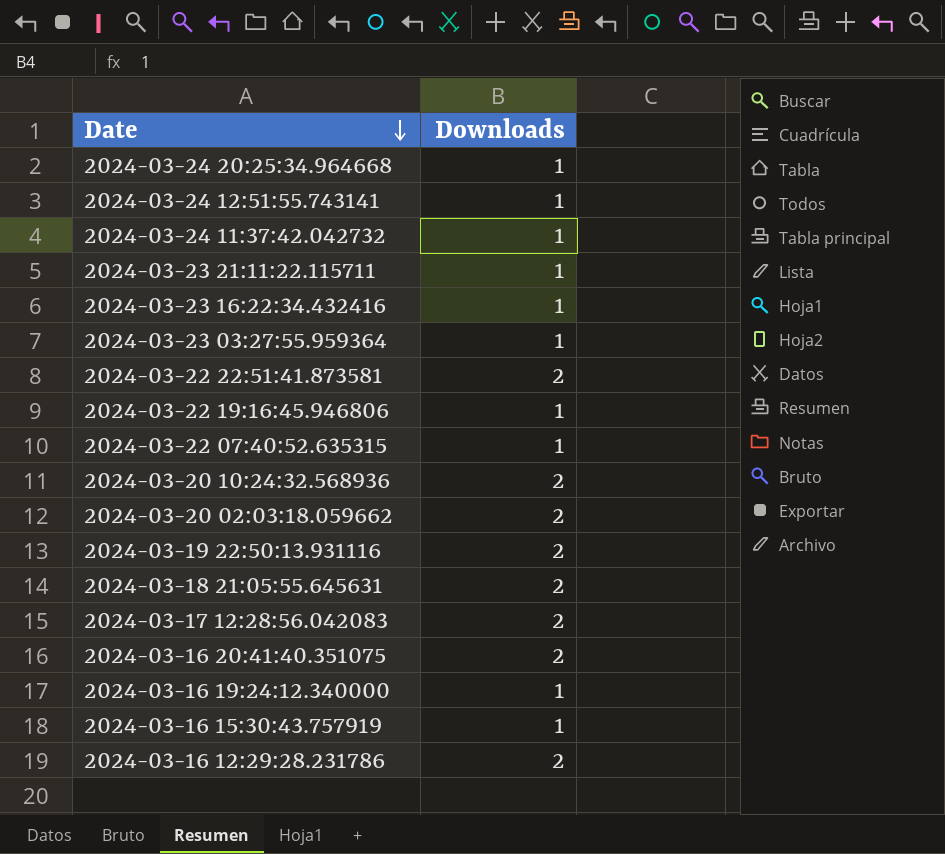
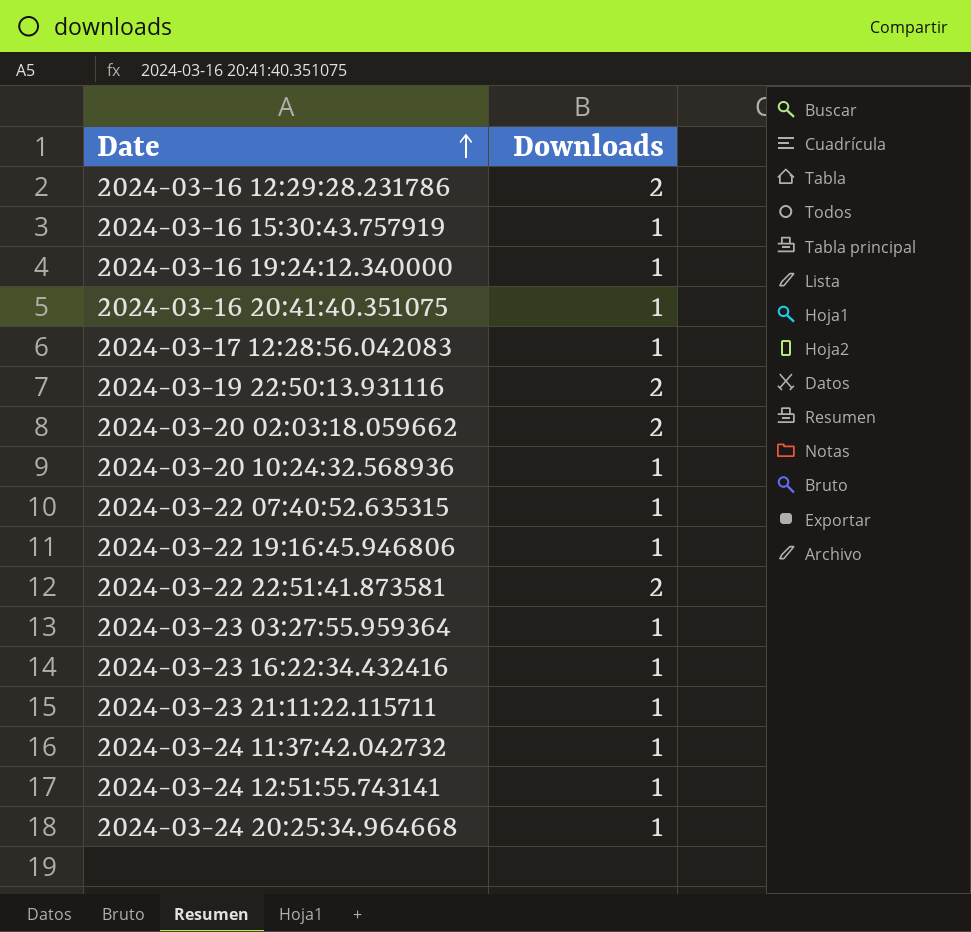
row order: Date descending -> Date ascending
row 2024-03-18 21:05:55.645631: 2 -> none
2024-03-16 20:41:40.351075 | Downloads: 2 -> 1
2024-03-17 12:28:56.042083 | Downloads: 2 -> 1
2024-03-20 10:24:32.568936 | Downloads: 2 -> 1

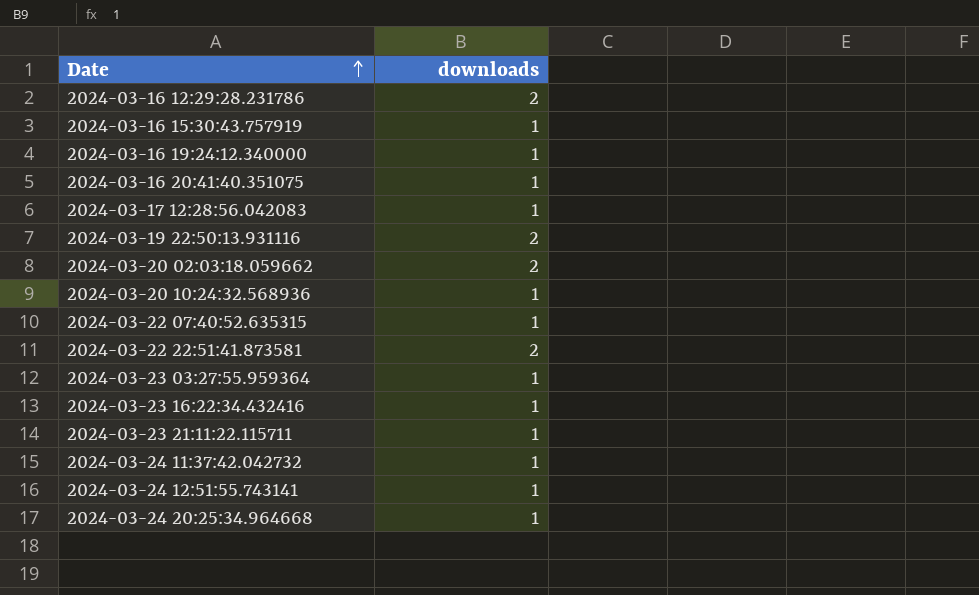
column name: Downloads -> downloads
row 2024-03-22 19:16:45.946806: 1 -> none

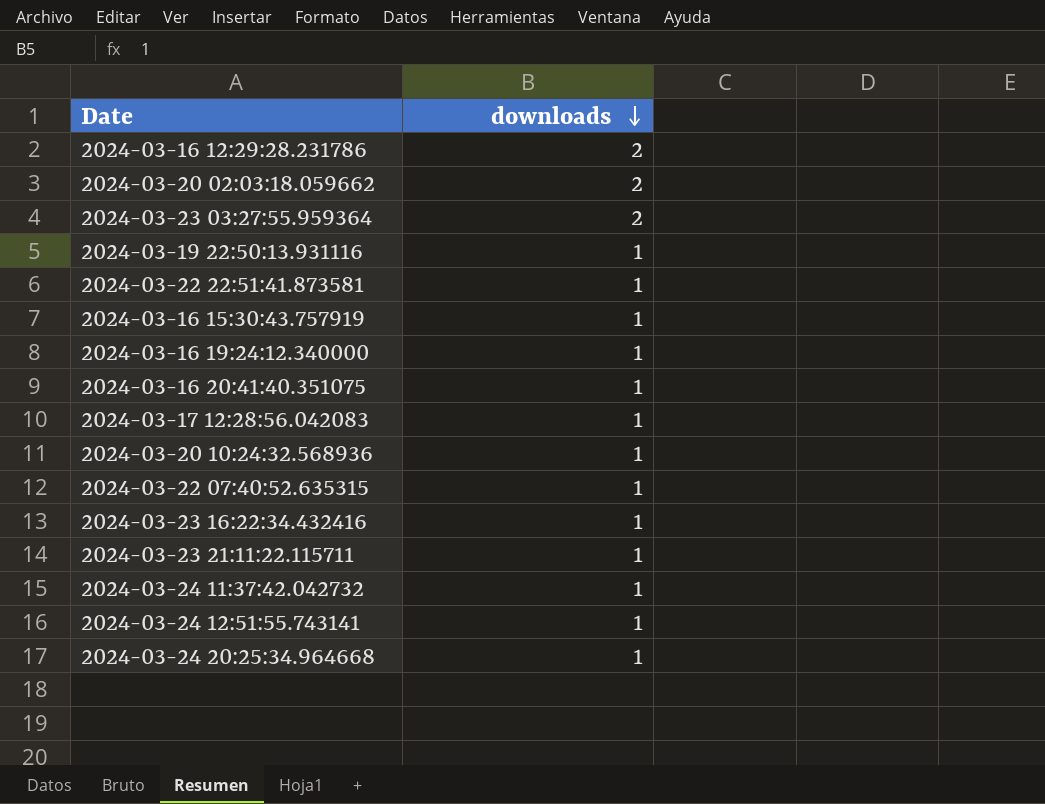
row order: Date ascending -> downloads descending
2024-03-23 03:27:55.959364 | downloads: 1 -> 2
2024-03-19 22:50:13.931116 | downloads: 2 -> 1
2024-03-22 22:51:41.873581 | downloads: 2 -> 1

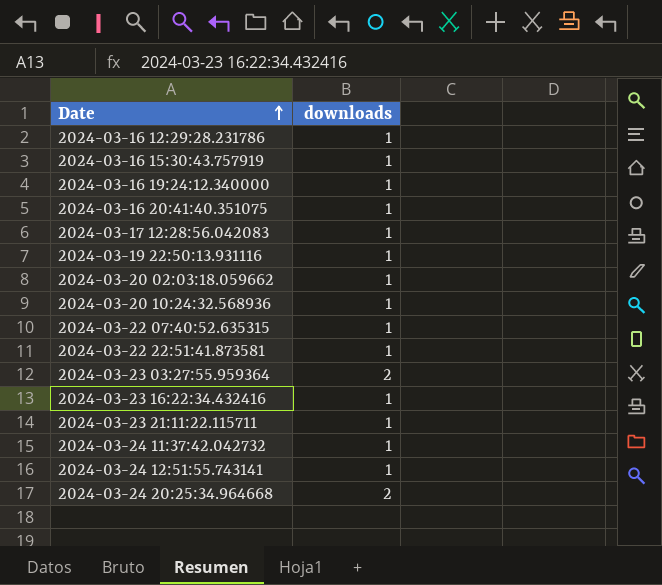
row order: downloads descending -> Date ascending
2024-03-16 12:29:28.231786 | downloads: 2 -> 1
2024-03-20 02:03:18.059662 | downloads: 2 -> 1
2024-03-24 20:25:34.964668 | downloads: 1 -> 2

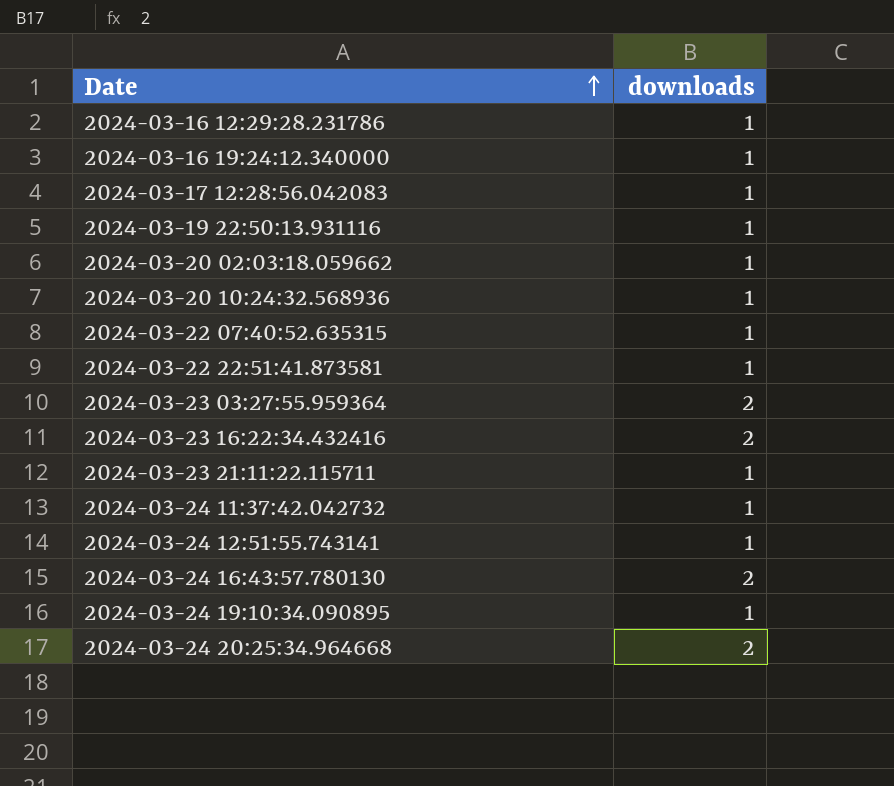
row 2024-03-16 15:30:43.757919: 1 -> none
row 2024-03-16 20:41:40.351075: 1 -> none
2024-03-23 16:22:34.432416 | downloads: 1 -> 2
row 2024-03-24 16:43:57.780130: none -> 2
row 2024-03-24 19:10:34.090895: none -> 1

